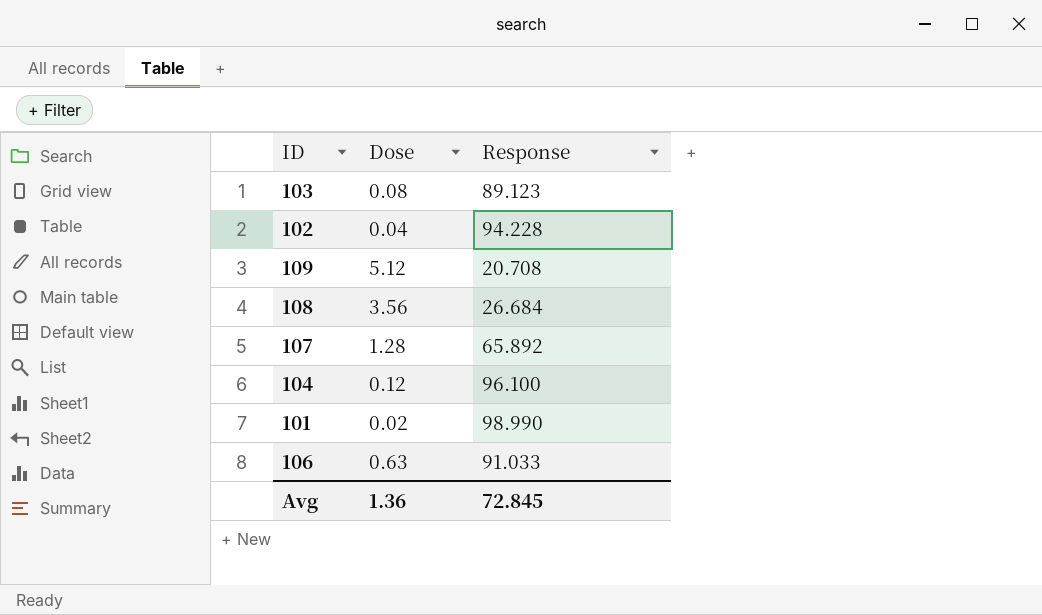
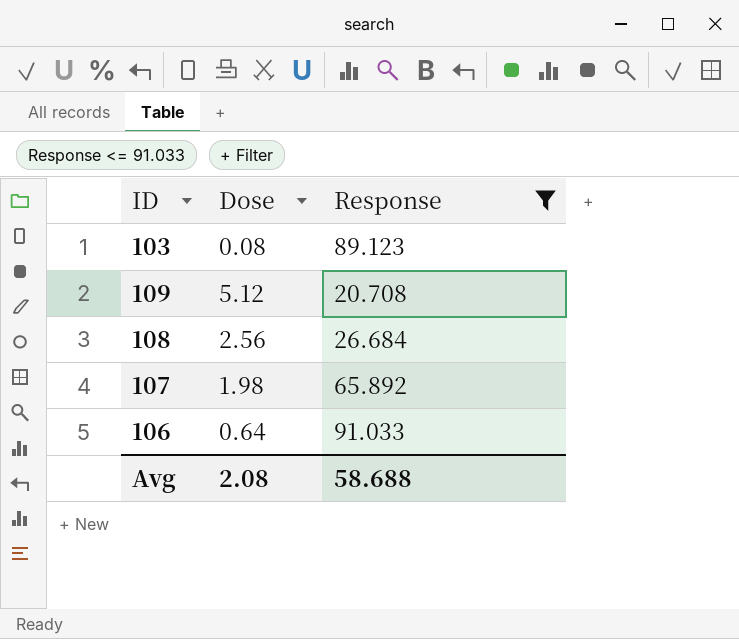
filter: none -> Response <= 91.033
108 | Dose: 3.56 -> 2.56
107 | Dose: 1.28 -> 1.98
106 | Dose: 0.63 -> 0.64
Avg | Dose: 1.36 -> 2.08
Avg | Response: 72.845 -> 58.688

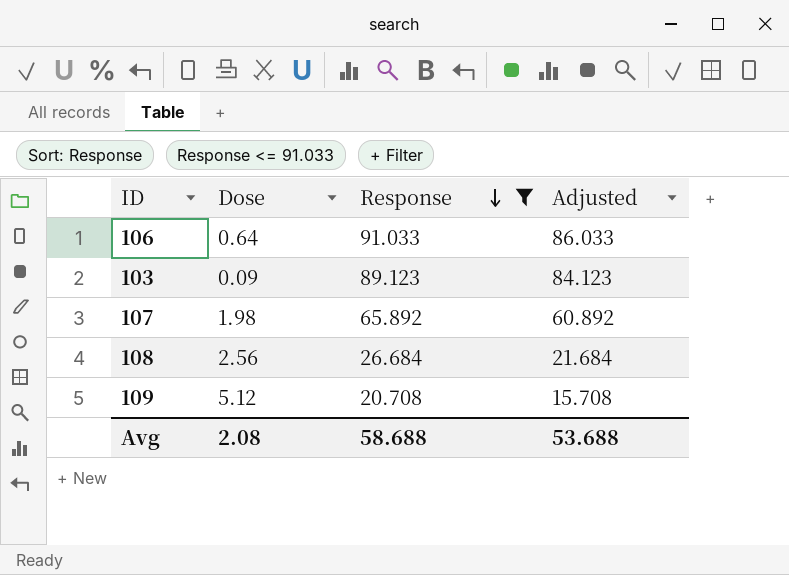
row order: none -> Response descending
column Adjusted | formula: none -> [Response] - 5
103 | Dose: 0.08 -> 0.09

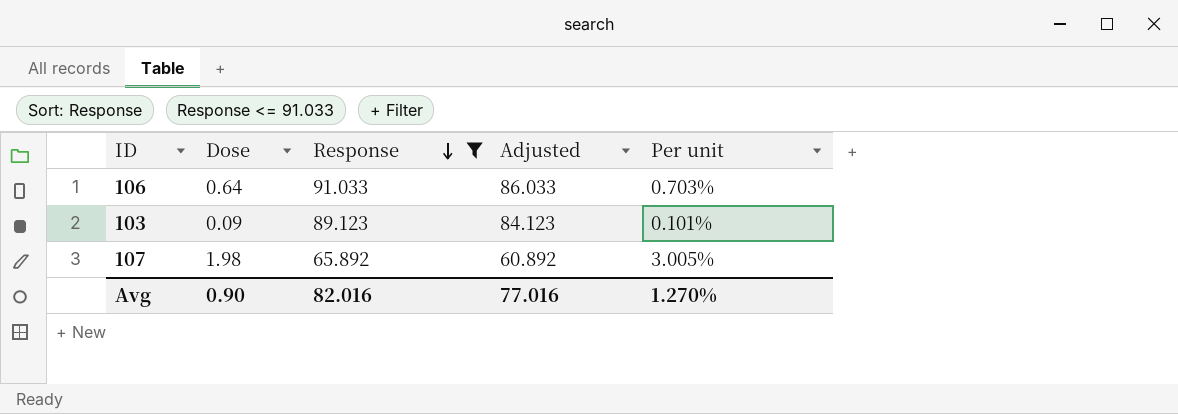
column Per unit | formula: none -> [Dose] / [Response]
row 108: 2.56 | 26.684 | 21.684 -> none
row 109: 5.12 | 20.708 | 15.708 -> none
Avg | Dose: 2.08 -> 0.90
Avg | Response: 58.688 -> 82.016
Avg | Adjusted: 53.688 -> 77.016

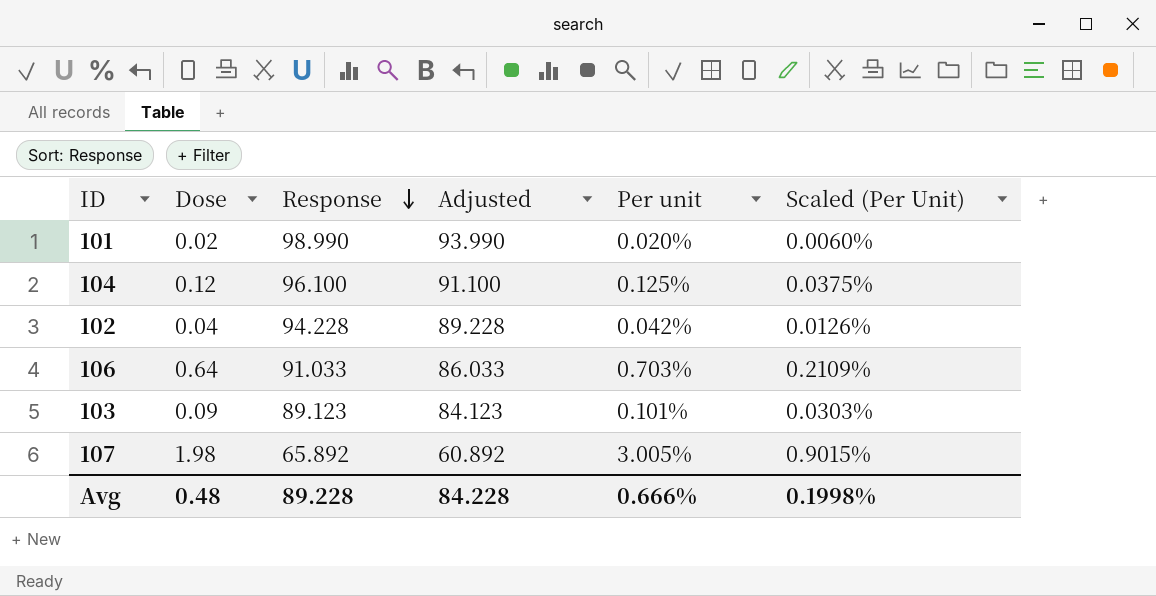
filter: Response <= 91.033 -> none
column Scaled (Per Unit) | formula: none -> [Per unit] * 0.3
Avg | Dose: 0.90 -> 0.48
Avg | Response: 82.016 -> 89.228
Avg | Adjusted: 77.016 -> 84.228
Avg | Per unit: 1.270% -> 0.666%

